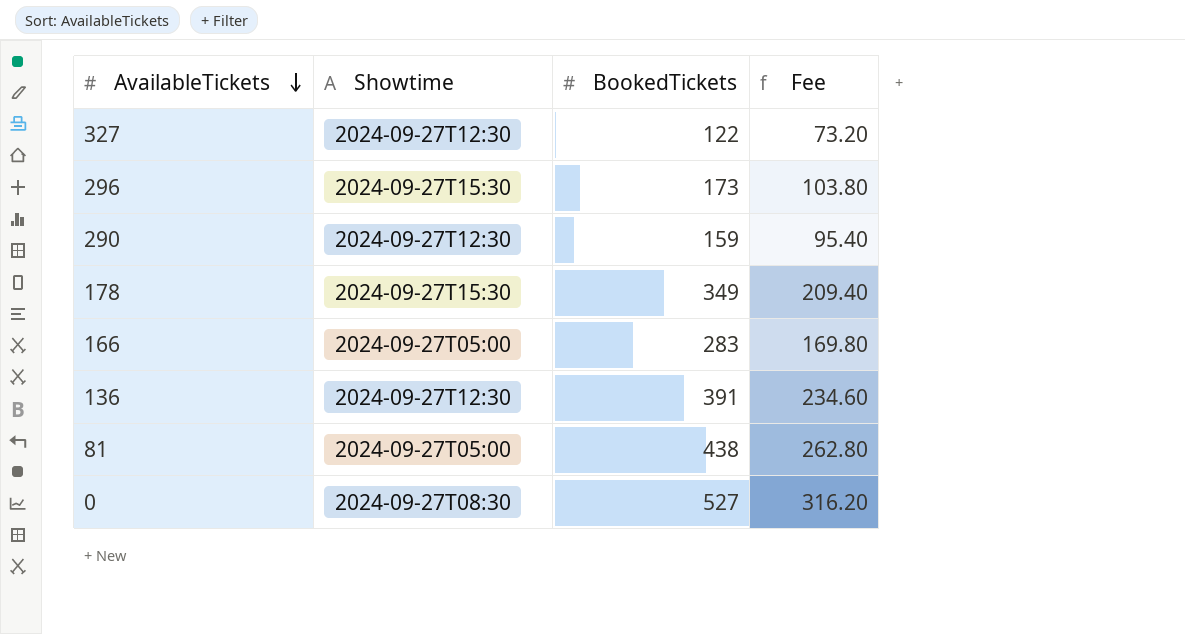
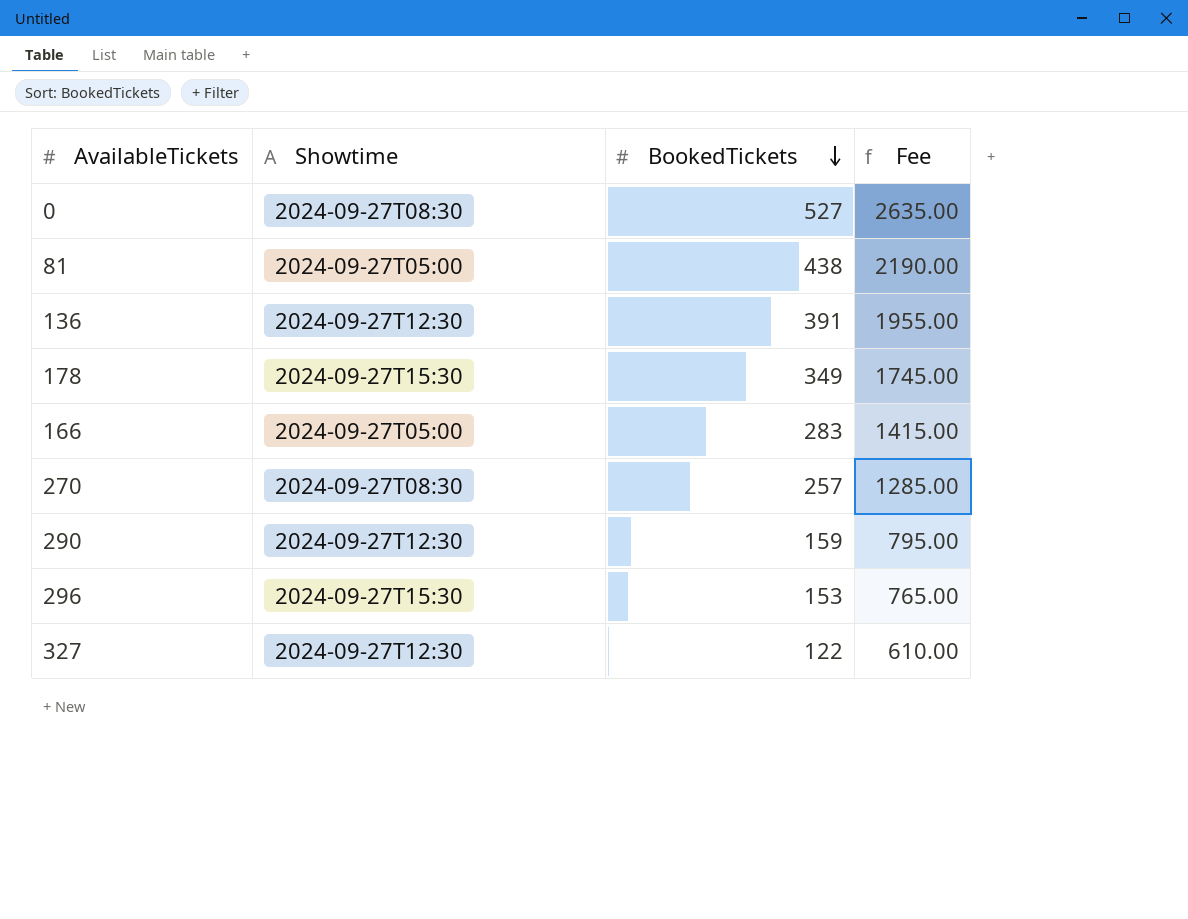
row order: AvailableTickets descending -> BookedTickets descending
column Fee | formula: [BookedTickets] * 0.6 -> [BookedTickets] * 5
row 270: none -> 2024-09-27T08:30 | 257 | 1285.00
296 | BookedTickets: 173 -> 153

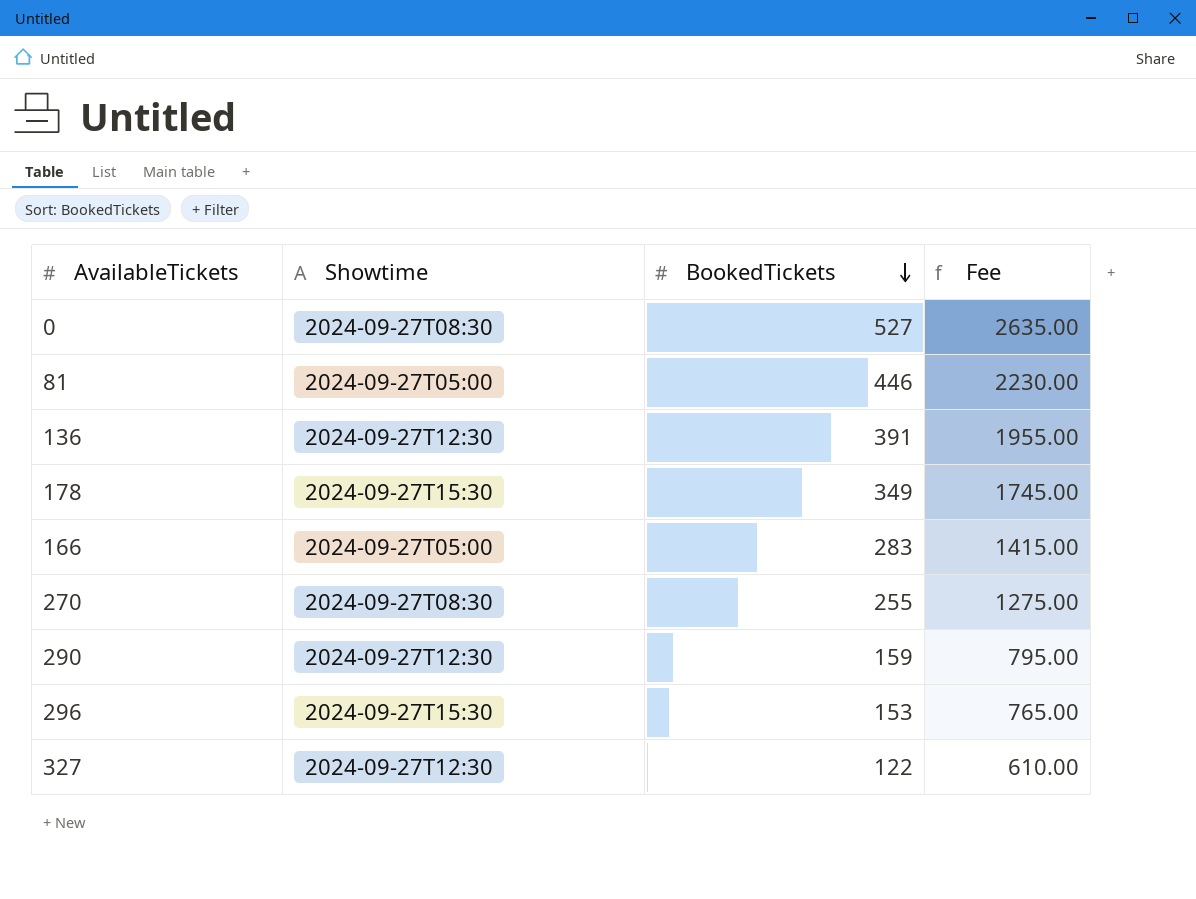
81 | BookedTickets: 438 -> 446
81 | Fee: 2190.00 -> 2230.00
270 | BookedTickets: 257 -> 255
270 | Fee: 1285.00 -> 1275.00

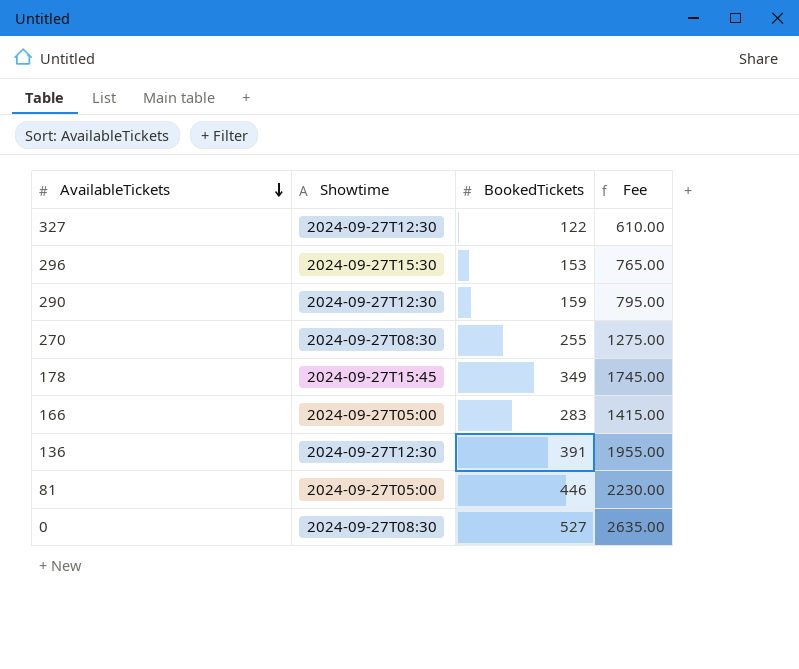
row order: BookedTickets descending -> AvailableTickets descending
178 | Showtime: 2024-09-27T15:30 -> 2024-09-27T15:45

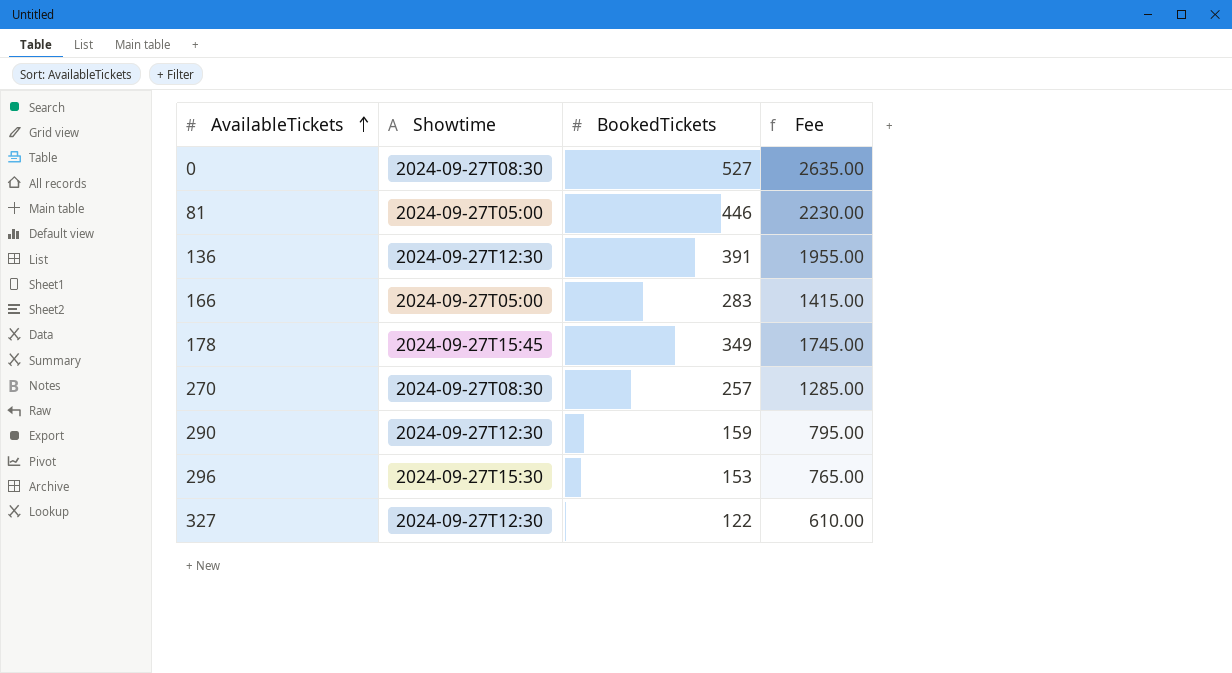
row order: AvailableTickets descending -> AvailableTickets ascending
270 | BookedTickets: 255 -> 257
270 | Fee: 1275.00 -> 1285.00

